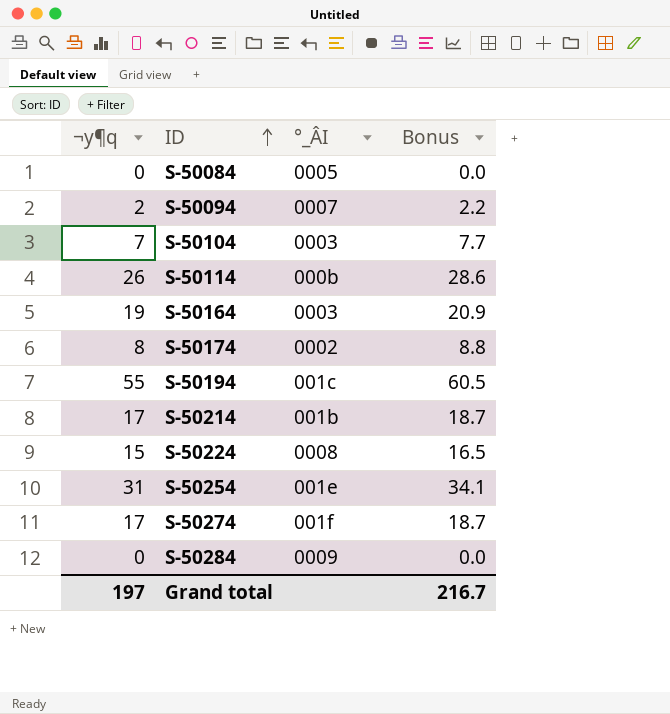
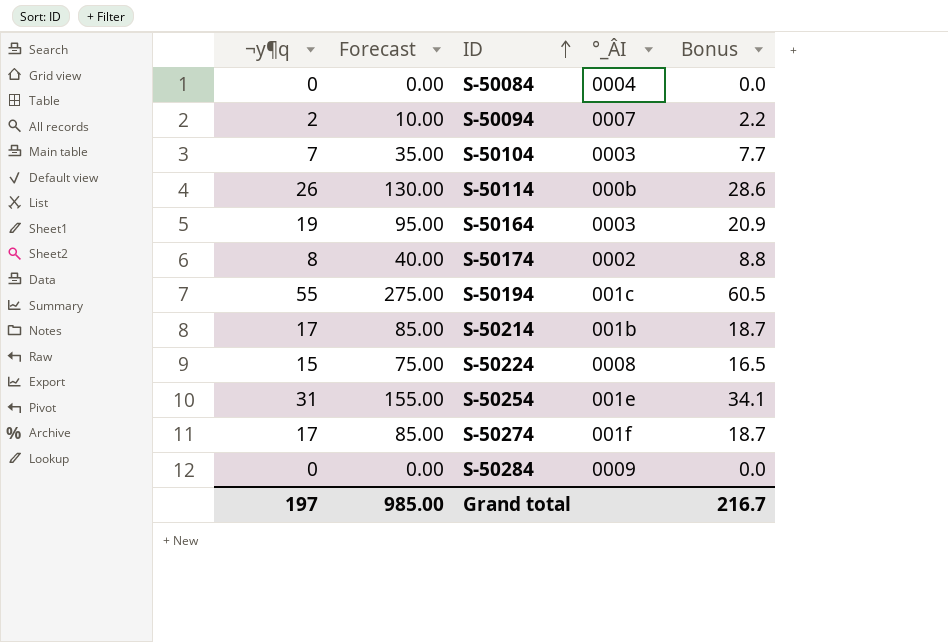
column Forecast | formula: none -> [¬y¶q] * 5
S-50084 | °_ÂI: 0005 -> 0004

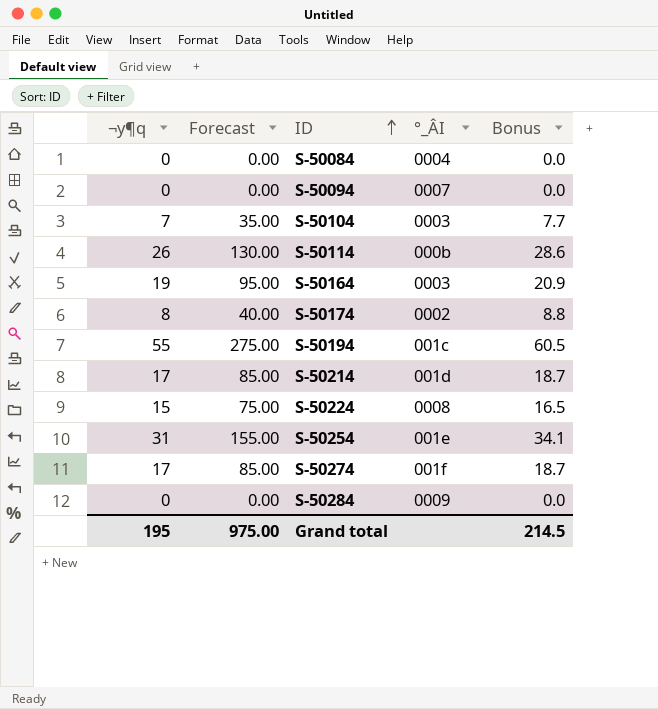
S-50094 | ¬y¶q: 2 -> 0
S-50094 | Forecast: 10.00 -> 0.00
S-50094 | Bonus: 2.2 -> 0.0
S-50214 | °_ÂI: 001b -> 001d
Grand total | ¬y¶q: 197 -> 195
Grand total | Forecast: 985.00 -> 975.00
Grand total | Bonus: 216.7 -> 214.5

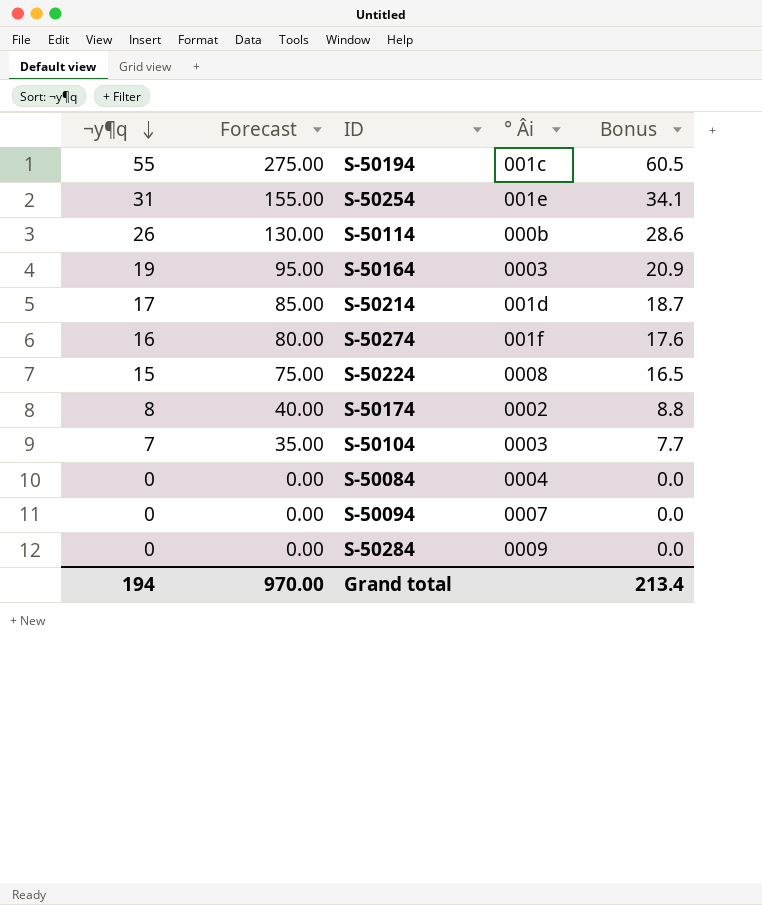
row order: ID ascending -> ¬y¶q descending
column name: °_ÂI -> ° Âi
S-50274 | ¬y¶q: 17 -> 16
S-50274 | Forecast: 85.00 -> 80.00
S-50274 | Bonus: 18.7 -> 17.6
Grand total | ¬y¶q: 195 -> 194
Grand total | Forecast: 975.00 -> 970.00
Grand total | Bonus: 214.5 -> 213.4

